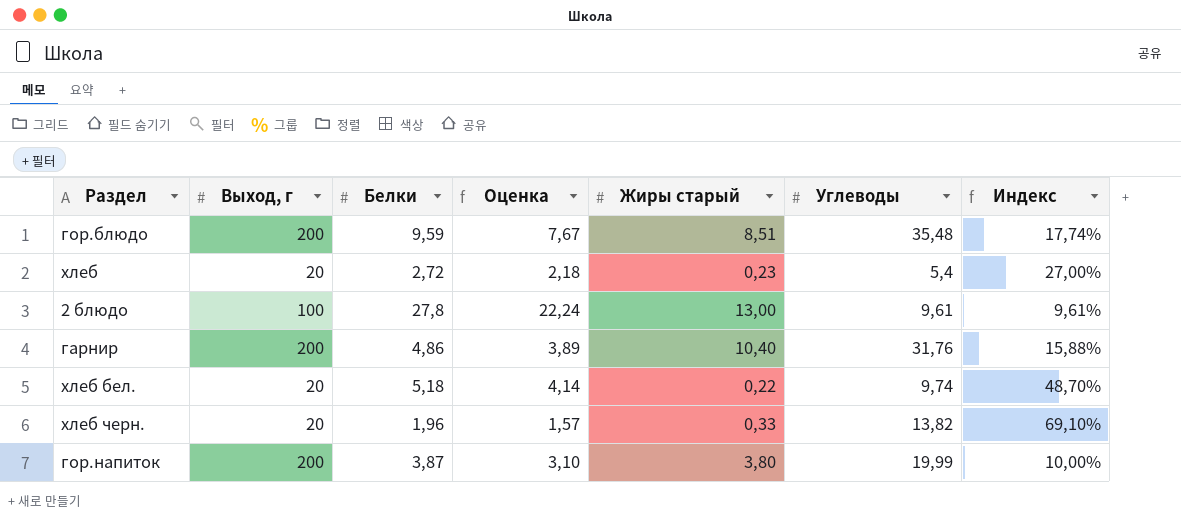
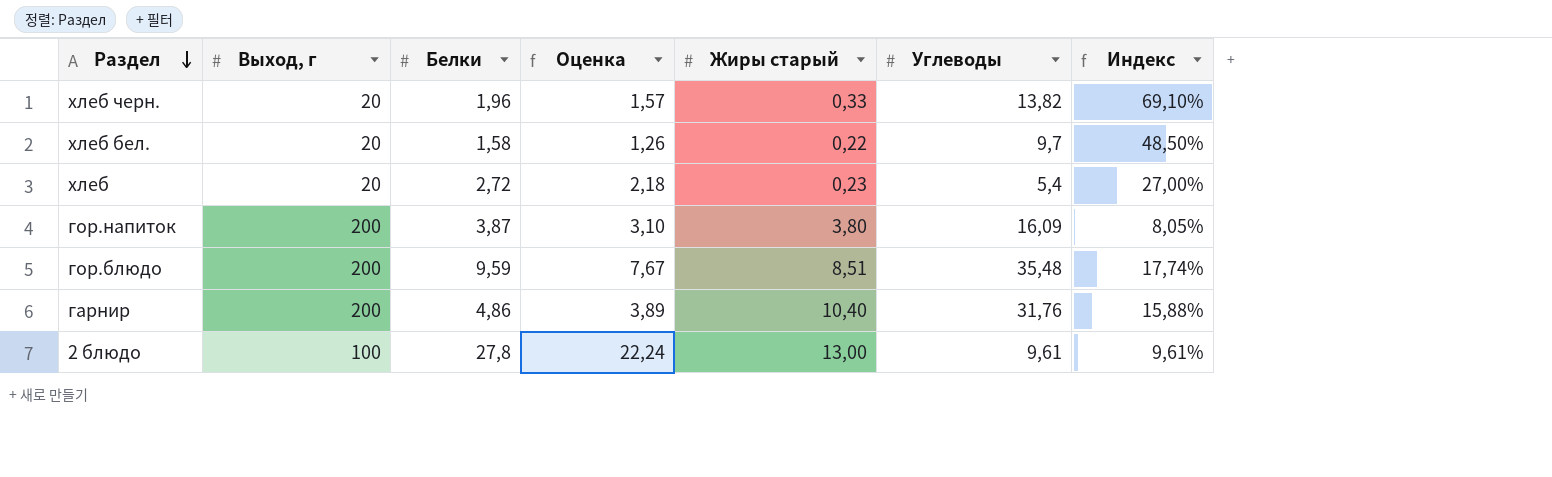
row order: none -> Раздел descending
хлеб бел. | Белки: 5,18 -> 1,58
хлеб бел. | Оценка: 4,14 -> 1,26
хлеб бел. | Углеводы: 9,74 -> 9,7
хлеб бел. | Индекс: 48,70% -> 48,50%
гор.напиток | Углеводы: 19,99 -> 16,09
гор.напиток | Индекс: 10,00% -> 8,05%

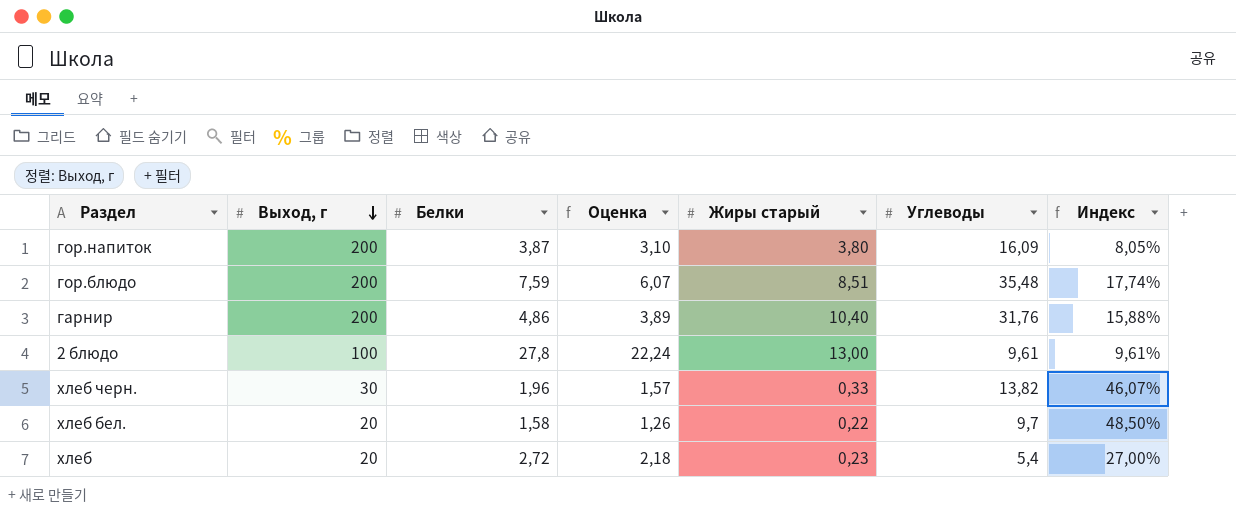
row order: Раздел descending -> Выход, г descending
гор.блюдо | Белки: 9,59 -> 7,59
гор.блюдо | Оценка: 7,67 -> 6,07
хлеб черн. | Выход, г: 20 -> 30
хлеб черн. | Индекс: 69,10% -> 46,07%

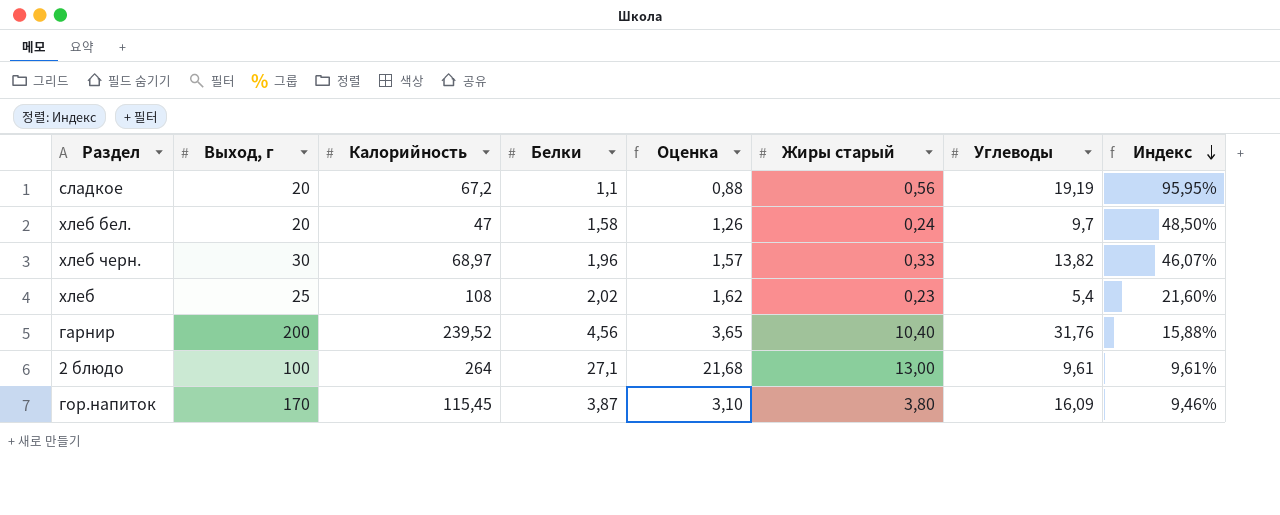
row order: Выход, г descending -> Индекс descending
column Калорийность | position: none -> 3
row гор.блюдо: 200 | 7,59 | 6,07 | 8,51 | 35,48 | 17,74% -> none
row сладкое: none -> 20 | 67,2 | 1,1 | 0,88 | 0,56 | 19,19 | 95,95%
хлеб бел. | Жиры старый: 0,22 -> 0,24
хлеб | Выход, г: 20 -> 25
хлеб | Белки: 2,72 -> 2,02
хлеб | Оценка: 2,18 -> 1,62
хлеб | Индекс: 27,00% -> 21,60%
гарнир | Белки: 4,86 -> 4,56
гарнир | Оценка: 3,89 -> 3,65
2 блюдо | Белки: 27,8 -> 27,1
2 блюдо | Оценка: 22,24 -> 21,68
гор.напиток | Выход, г: 200 -> 170
гор.напиток | Индекс: 8,05% -> 9,46%

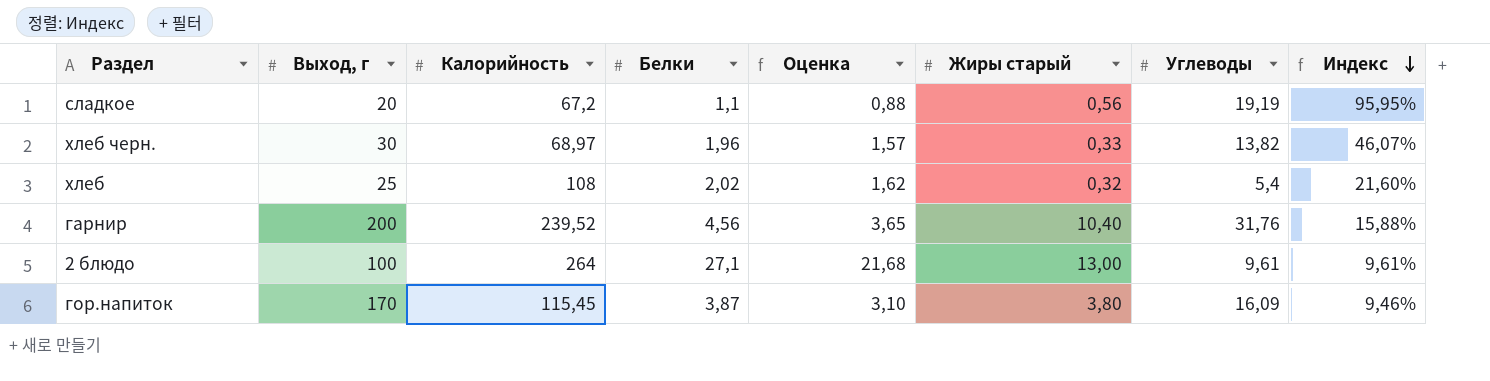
row хлеб бел.: 20 | 47 | 1,58 | 1,26 | 0,24 | 9,7 | 48,50% -> none
хлеб | Жиры старый: 0,23 -> 0,32

